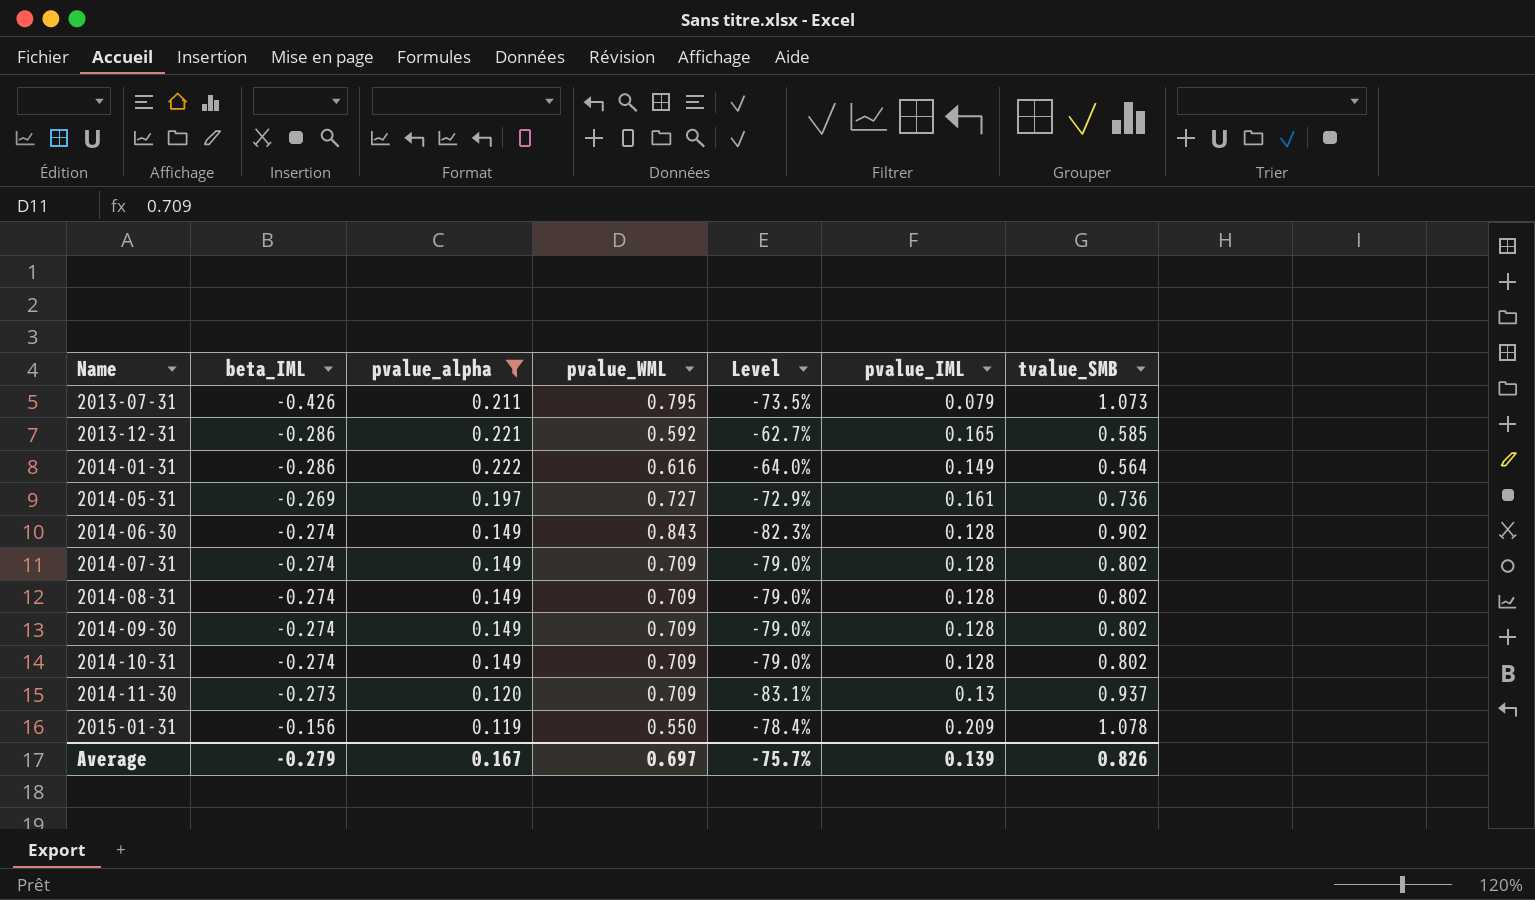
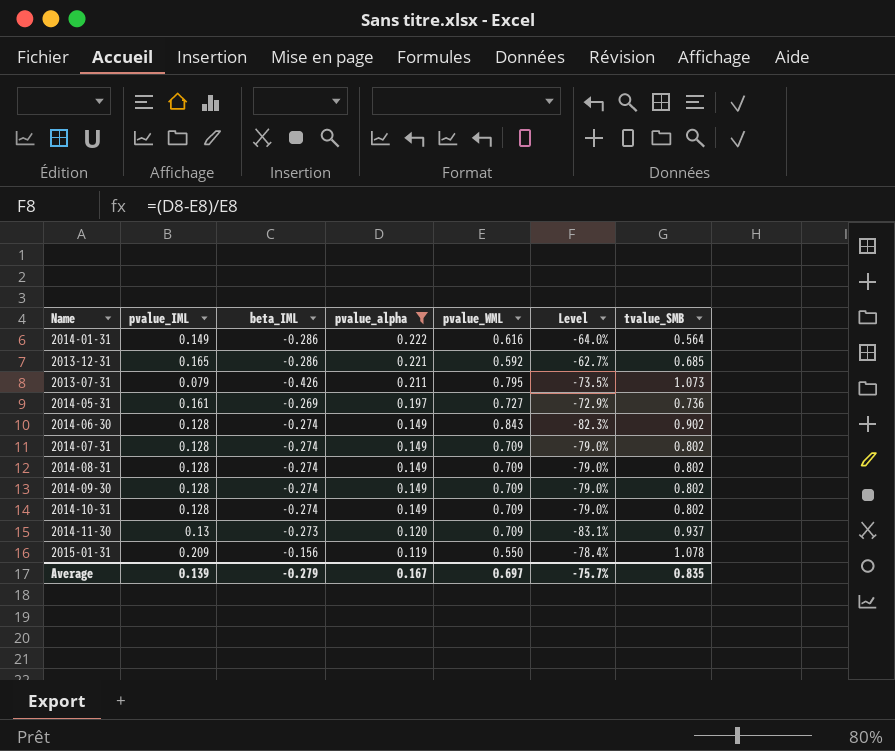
row order: Name ascending -> pvalue_alpha descending
column pvalue_IML | position: 6 -> 2
2013-12-31 | tvalue_SMB: 0.585 -> 0.685
Average | tvalue_SMB: 0.826 -> 0.835

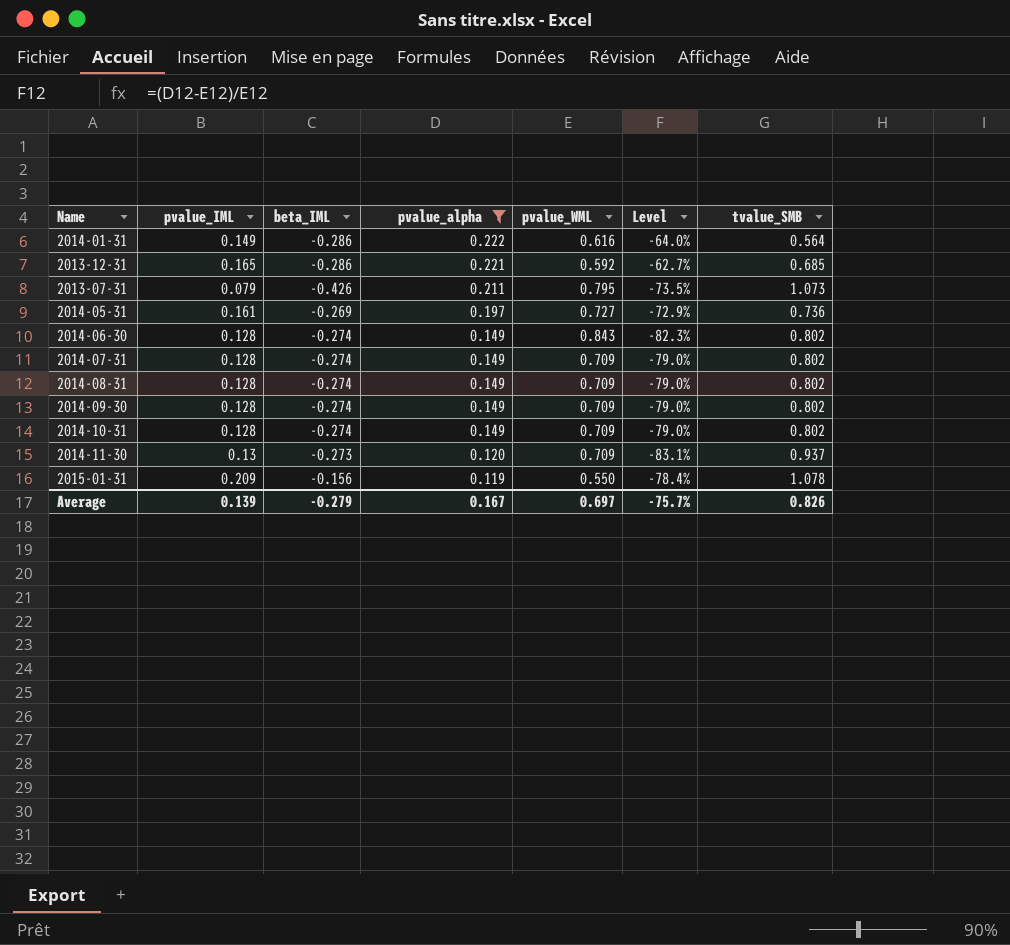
2014-06-30 | tvalue_SMB: 0.902 -> 0.802
Average | tvalue_SMB: 0.835 -> 0.826

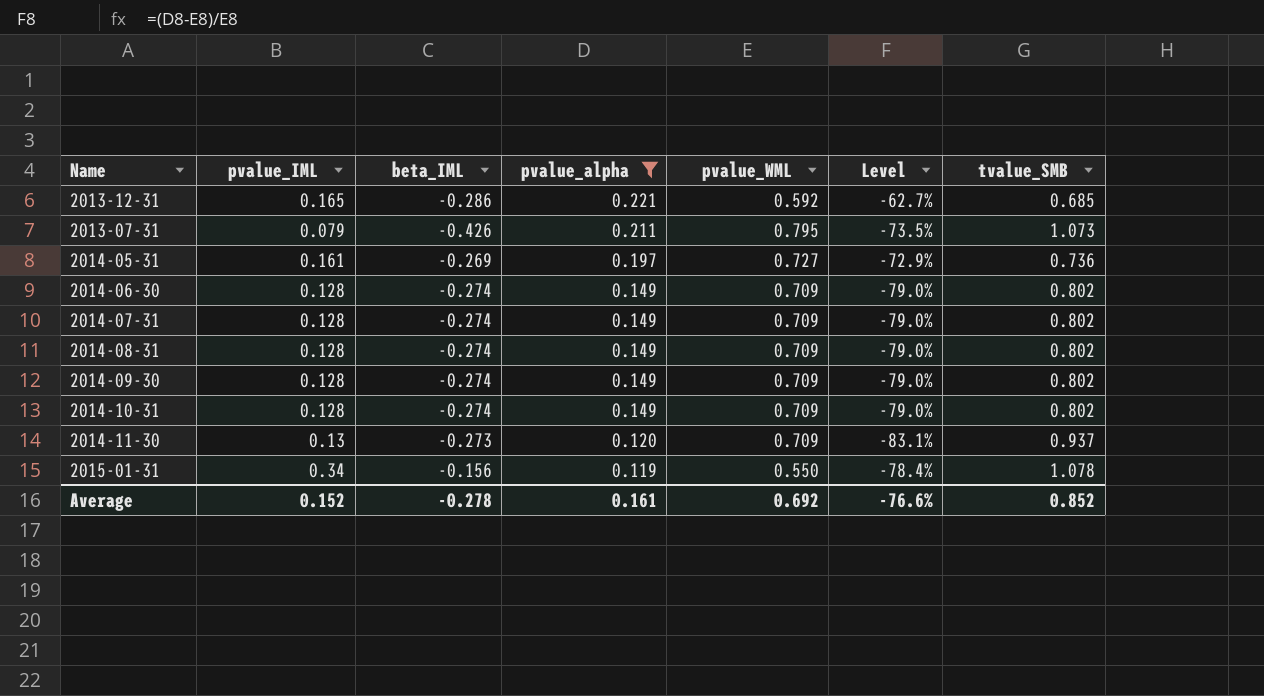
row 2014-01-31: 0.149 | -0.286 | 0.222 | 0.616 | -64.0% | 0.564 -> none
2014-06-30 | pvalue_WML: 0.843 -> 0.709
2014-06-30 | Level: -82.3% -> -79.0%
2015-01-31 | pvalue_IML: 0.209 -> 0.34
Average | pvalue_IML: 0.139 -> 0.152
Average | beta_IML: -0.279 -> -0.278
Average | pvalue_alpha: 0.167 -> 0.161
Average | pvalue_WML: 0.697 -> 0.692
Average | Level: -75.7% -> -76.6%
Average | tvalue_SMB: 0.826 -> 0.852

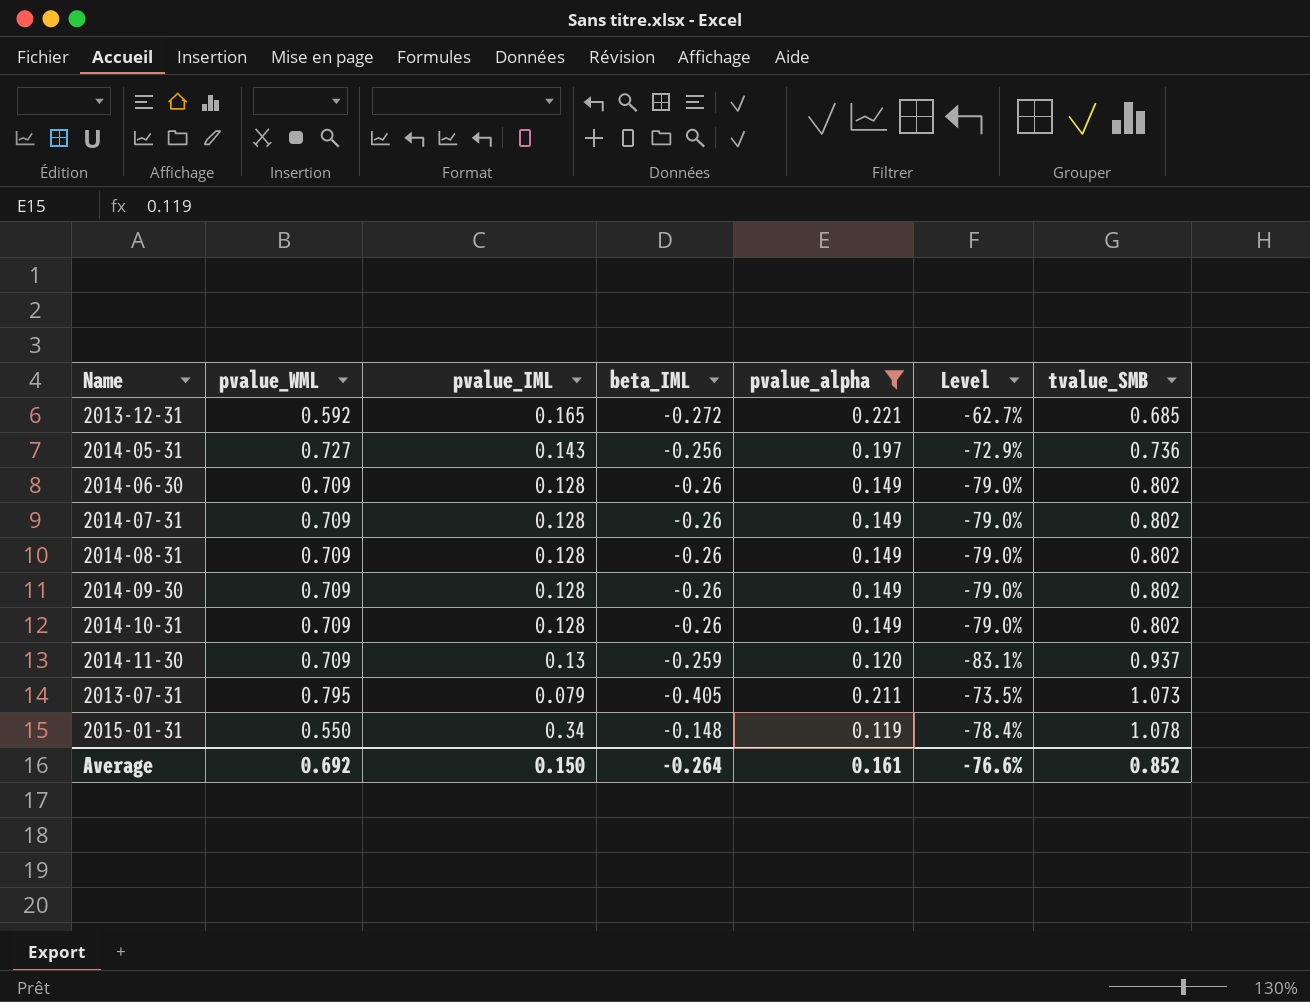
row order: pvalue_alpha descending -> tvalue_SMB ascending
column pvalue_WML | position: 5 -> 2
2013-12-31 | beta_IML: -0.286 -> -0.272
2014-05-31 | pvalue_IML: 0.161 -> 0.143
2014-05-31 | beta_IML: -0.269 -> -0.256
2014-06-30 | beta_IML: -0.274 -> -0.26
2014-07-31 | beta_IML: -0.274 -> -0.26
2014-08-31 | beta_IML: -0.274 -> -0.26
2014-09-30 | beta_IML: -0.274 -> -0.26
2014-10-31 | beta_IML: -0.274 -> -0.26
2014-11-30 | beta_IML: -0.273 -> -0.259
2013-07-31 | beta_IML: -0.426 -> -0.405
2015-01-31 | beta_IML: -0.156 -> -0.148
Average | pvalue_IML: 0.152 -> 0.150
Average | beta_IML: -0.278 -> -0.264

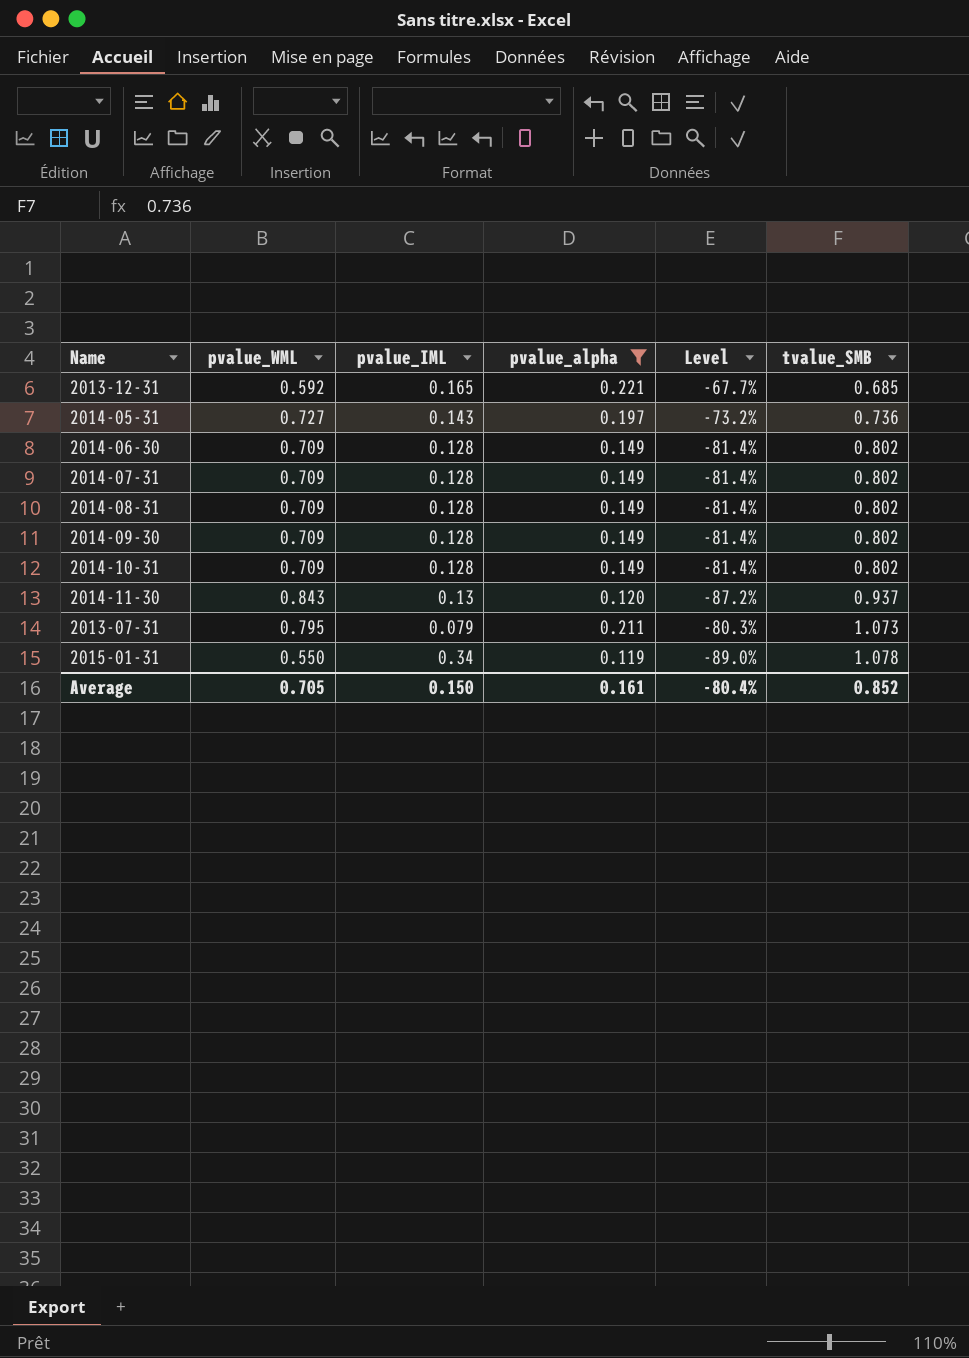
column beta_IML | position: 4 -> none
column Level | formula: ([pvalue_alpha] - [pvalue_WML]) / [pvalue_WML] -> ([pvalue_alpha] - [tvalue_SMB]) / [tvalue_SMB]
2014-11-30 | pvalue_WML: 0.709 -> 0.843
Average | pvalue_WML: 0.692 -> 0.705
Average | Level: -76.6% -> -80.4%

